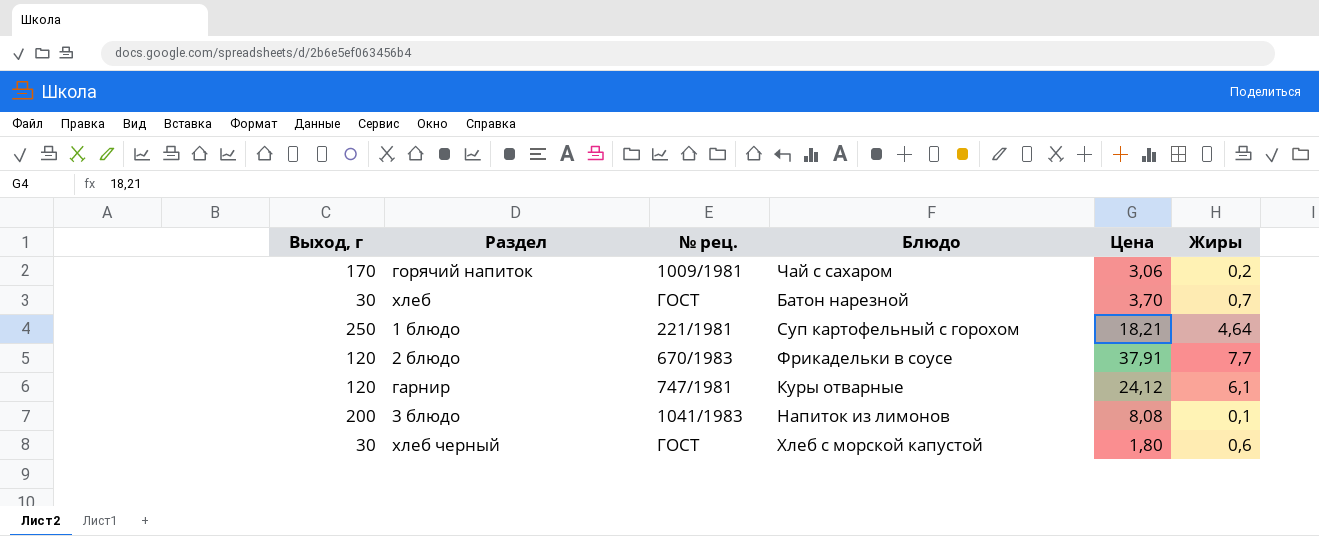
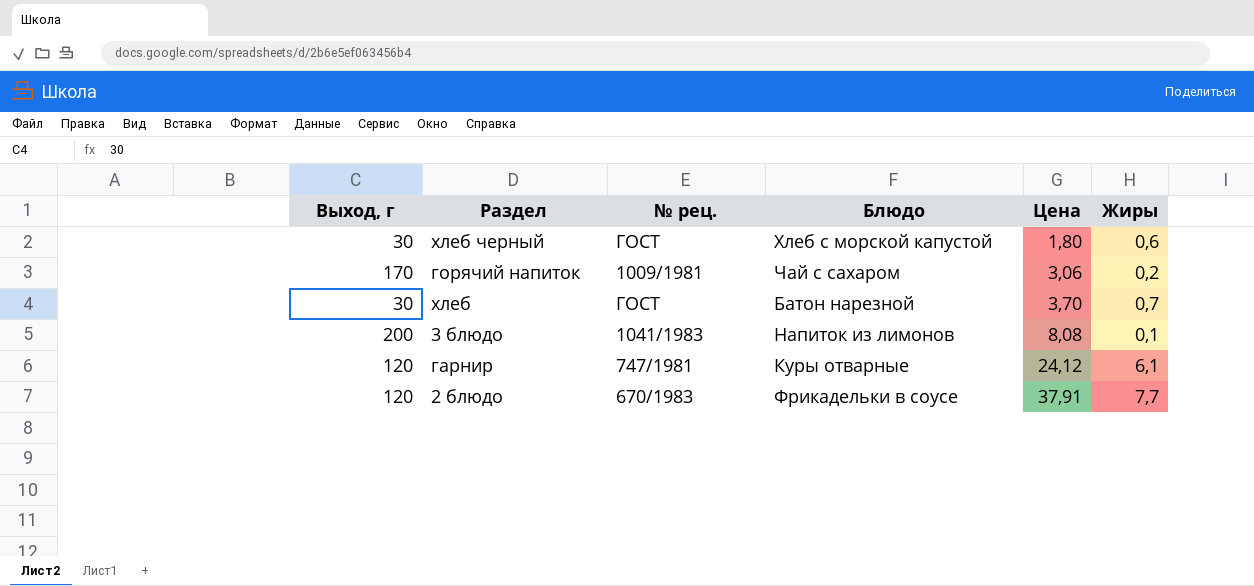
row order: none -> Цена ascending
row 1 блюдо: 250 | 221/1981 | Суп картофельный с горохом | 18,21 | 4,64 -> none

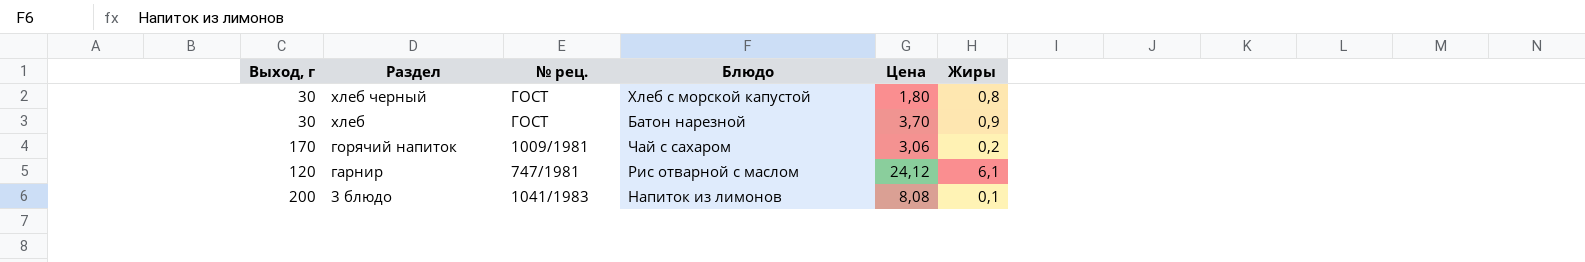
row order: Цена ascending -> Раздел descending
row 2 блюдо: 120 | 670/1983 | Фрикадельки в соусе | 37,91 | 7,7 -> none
хлеб черный | Жиры: 0,6 -> 0,8
хлеб | Жиры: 0,7 -> 0,9
гарнир | Блюдо: Куры отварные -> Рис отварной с маслом

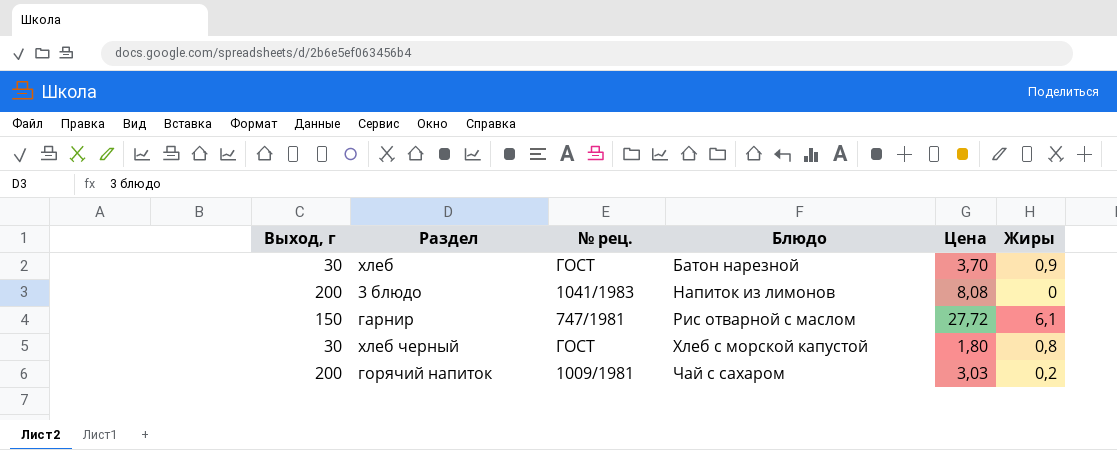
row order: Раздел descending -> Блюдо ascending
3 блюдо | Жиры: 0,1 -> 0
гарнир | Выход, г: 120 -> 150
гарнир | Цена: 24,12 -> 27,72
горячий напиток | Выход, г: 170 -> 200
горячий напиток | Цена: 3,06 -> 3,03

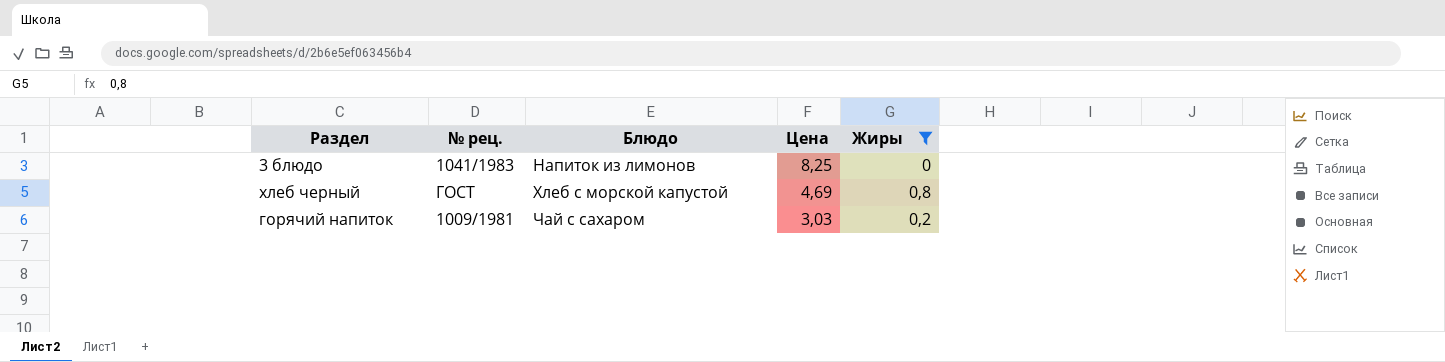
filter: none -> Жиры <= 0,8
column Выход, г | position: 1 -> none
3 блюдо | Цена: 8,08 -> 8,25
хлеб черный | Цена: 1,80 -> 4,69

